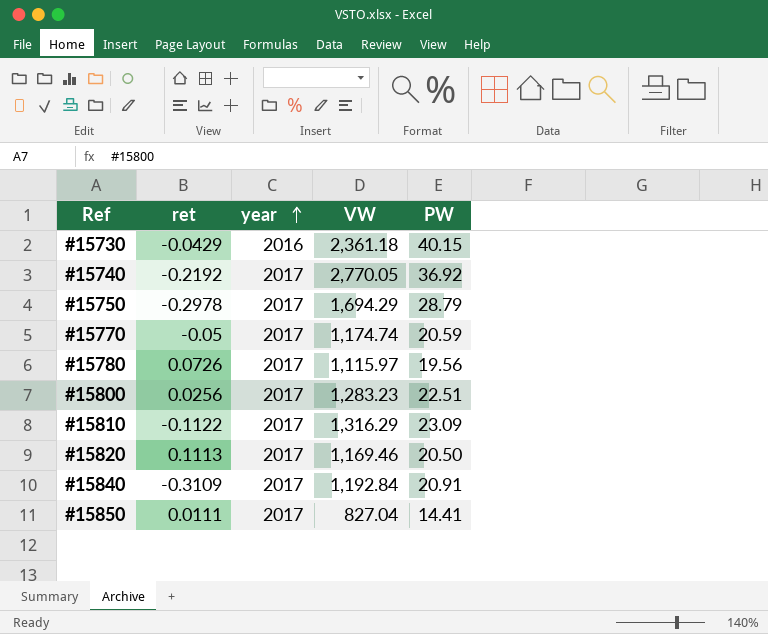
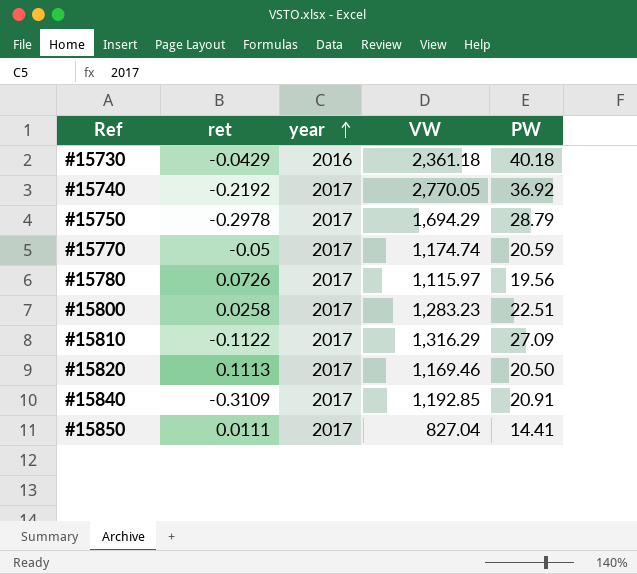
#15730 | PW: 40.15 -> 40.18
#15800 | ret: 0.0256 -> 0.0258
#15810 | PW: 23.09 -> 27.09
#15840 | VW: 1,192.84 -> 1,192.85

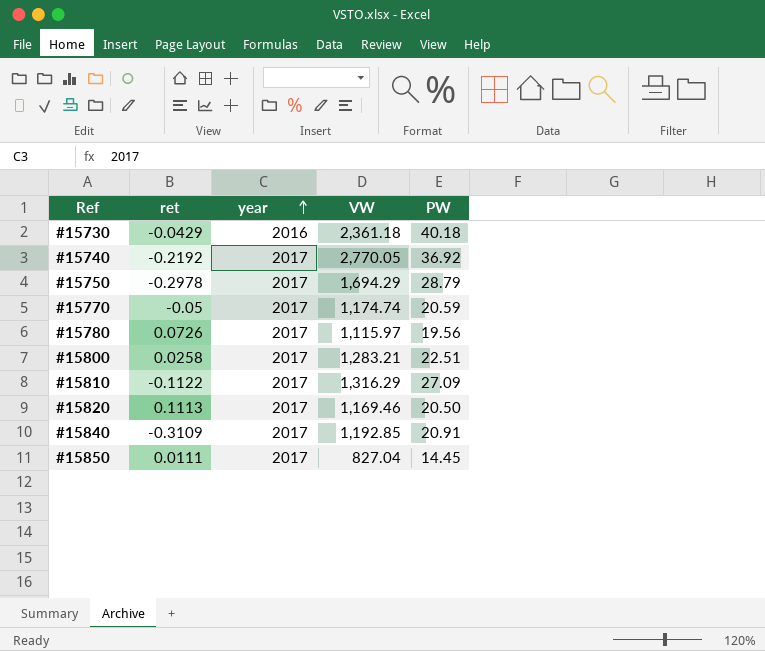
#15800 | VW: 1,283.23 -> 1,283.21
#15850 | PW: 14.41 -> 14.45

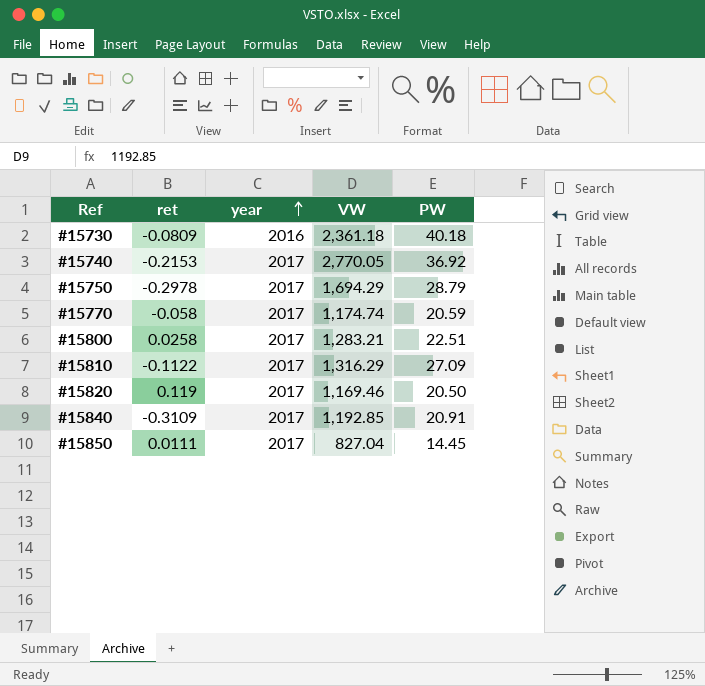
row #15780: 0.0726 | 2017 | 1,115.97 | 19.56 -> none
#15730 | ret: -0.0429 -> -0.0809
#15740 | ret: -0.2192 -> -0.2153
#15770 | ret: -0.05 -> -0.058
#15820 | ret: 0.1113 -> 0.119

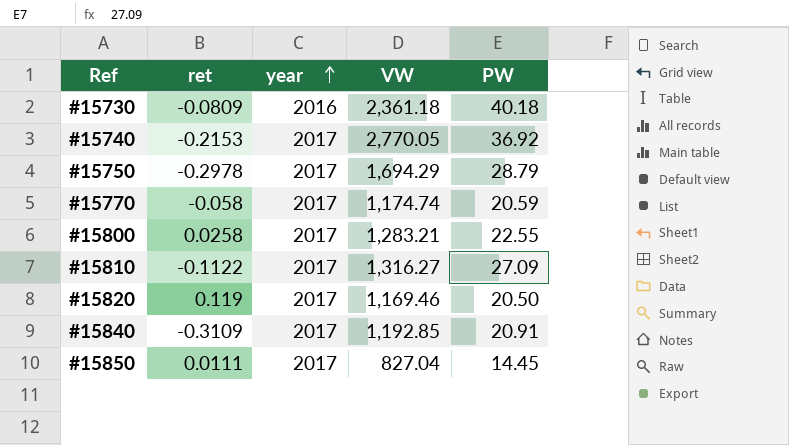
#15800 | PW: 22.51 -> 22.55
#15810 | VW: 1,316.29 -> 1,316.27

